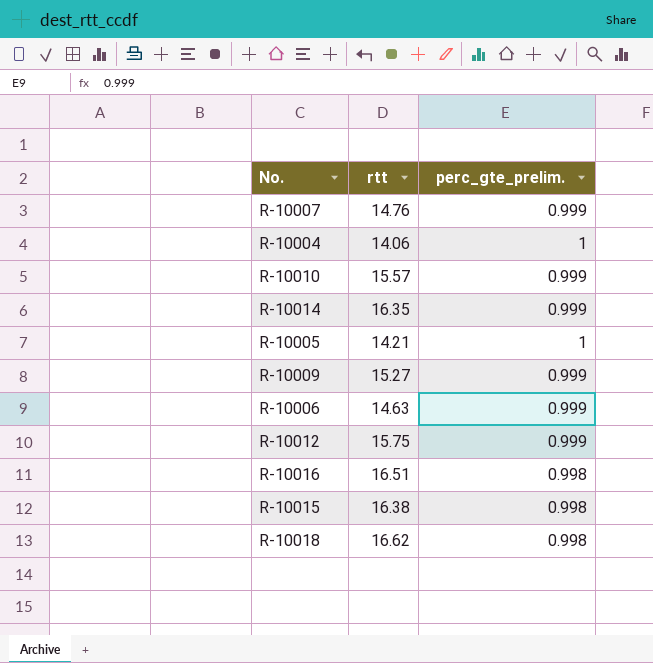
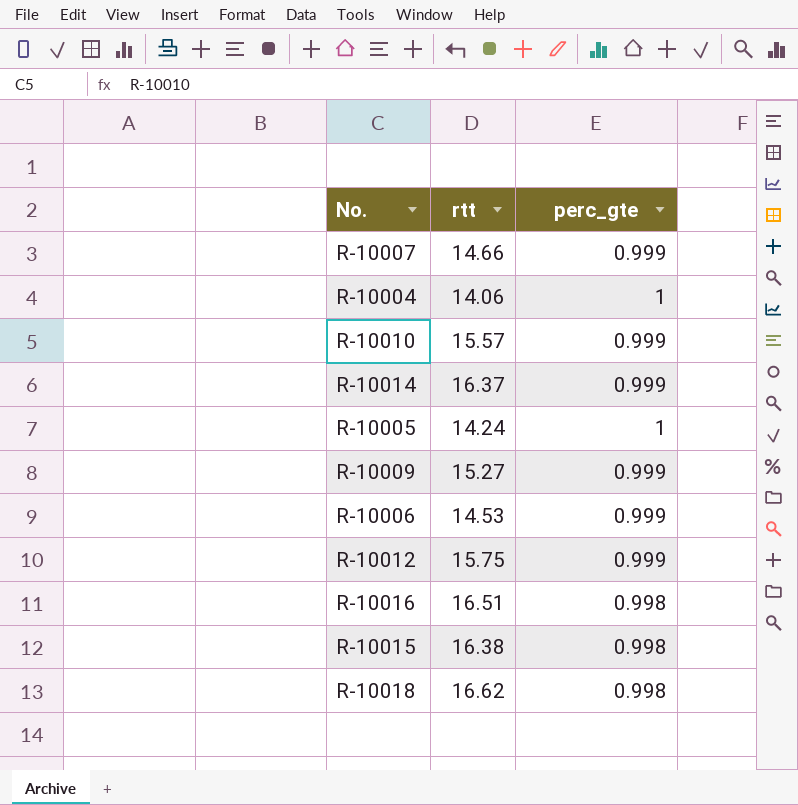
column name: perc_gte_prelim. -> perc_gte
R-10007 | rtt: 14.76 -> 14.66
R-10014 | rtt: 16.35 -> 16.37
R-10005 | rtt: 14.21 -> 14.24
R-10006 | rtt: 14.63 -> 14.53

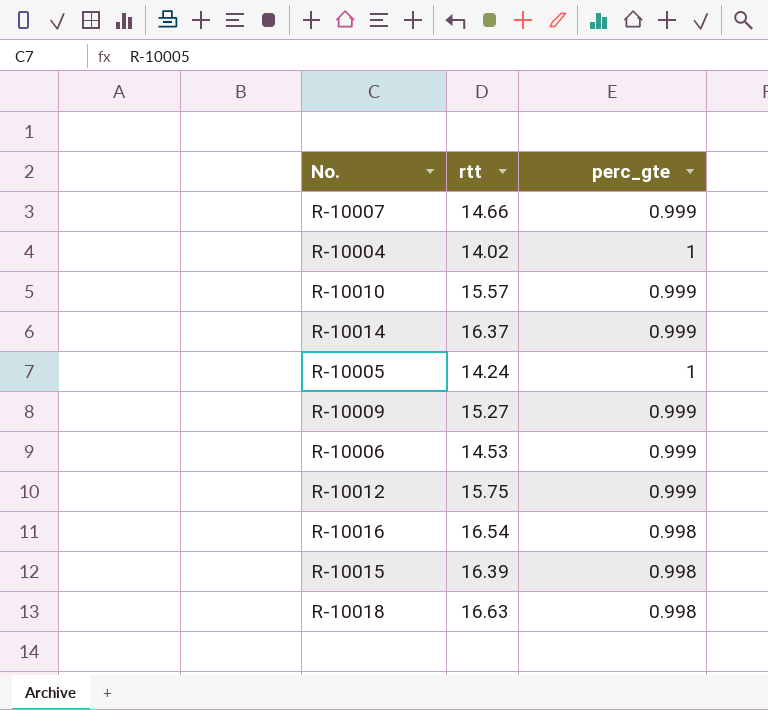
R-10004 | rtt: 14.06 -> 14.02
R-10016 | rtt: 16.51 -> 16.54
R-10015 | rtt: 16.38 -> 16.39
R-10018 | rtt: 16.62 -> 16.63

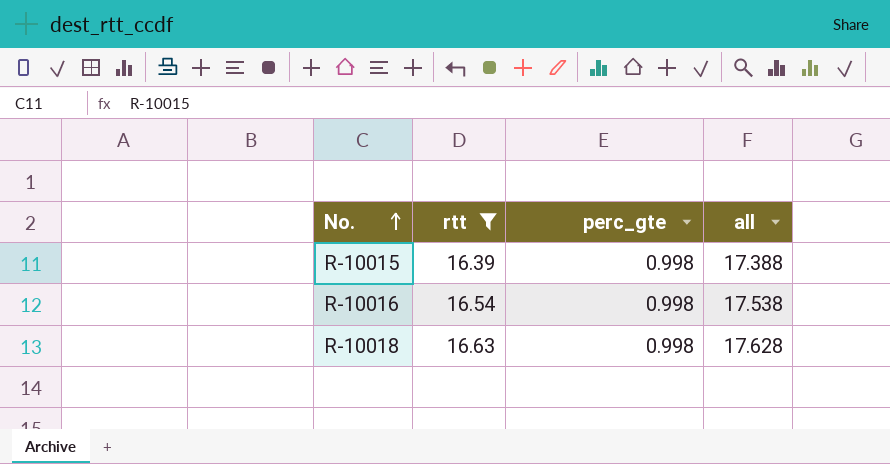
filter: none -> rtt >= 16.39
row order: none -> No. ascending
column all | formula: none -> [rtt] + [perc_gte]

